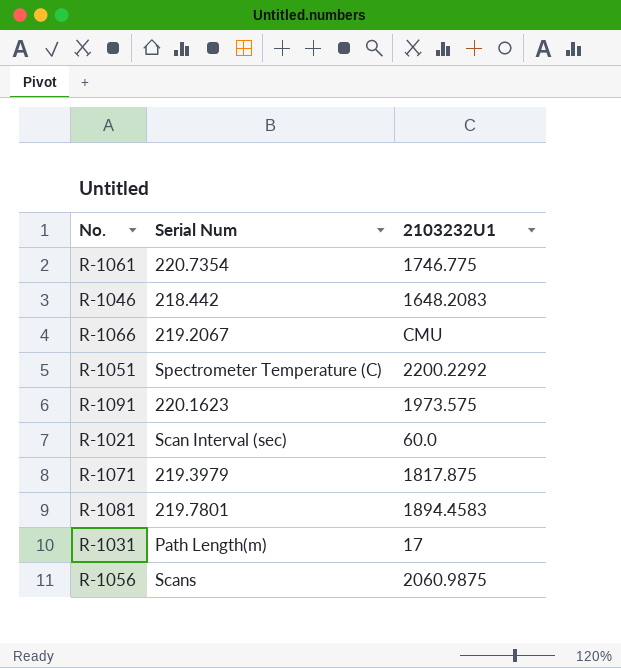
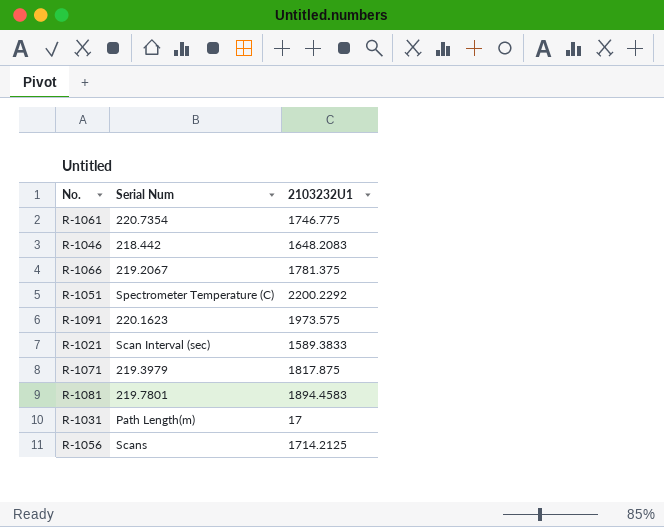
R-1066 | 2103232U1: CMU -> 1781.375
R-1021 | 2103232U1: 60.0 -> 1589.3833
R-1056 | 2103232U1: 2060.9875 -> 1714.2125

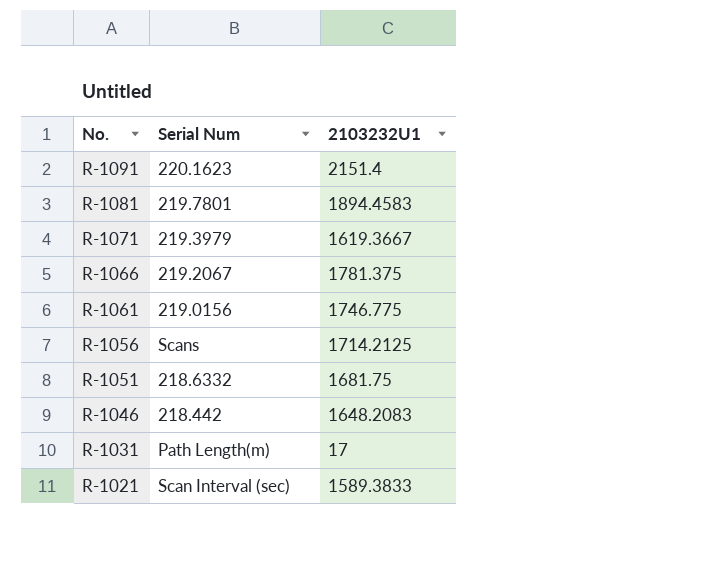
row order: none -> No. descending
R-1091 | 2103232U1: 1973.575 -> 2151.4
R-1071 | 2103232U1: 1817.875 -> 1619.3667
R-1061 | Serial Num: 220.7354 -> 219.0156
R-1051 | Serial Num: Spectrometer Temperature (C) -> 218.6332
R-1051 | 2103232U1: 2200.2292 -> 1681.75

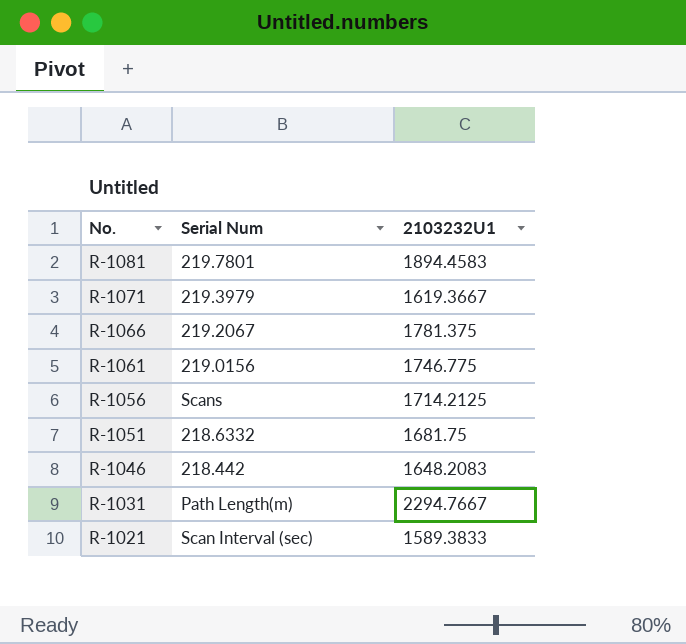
row R-1091: 220.1623 | 2151.4 -> none
R-1031 | 2103232U1: 17 -> 2294.7667

